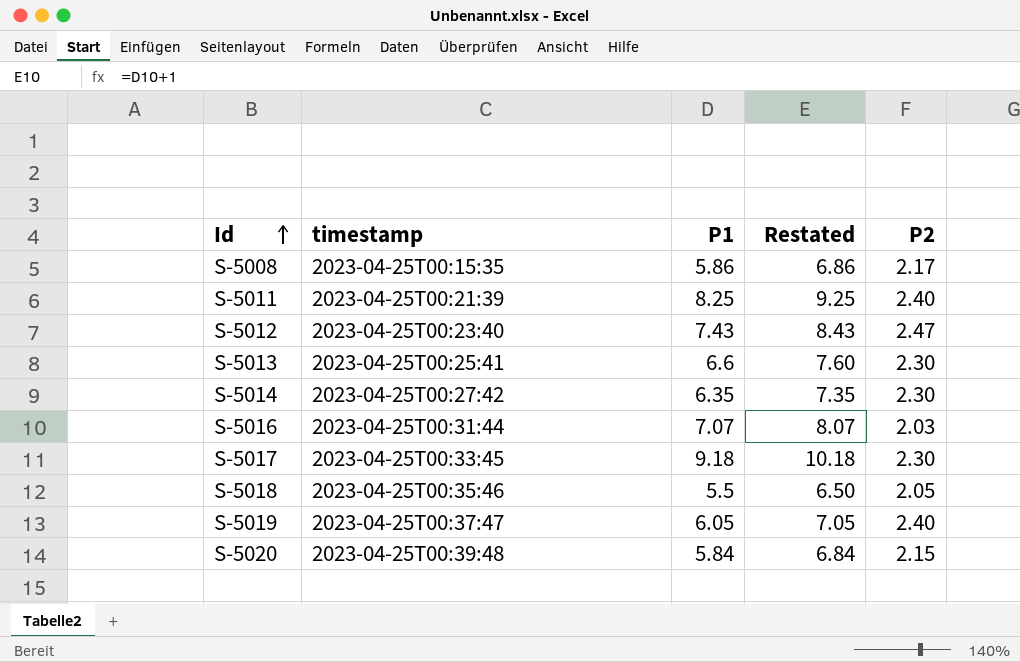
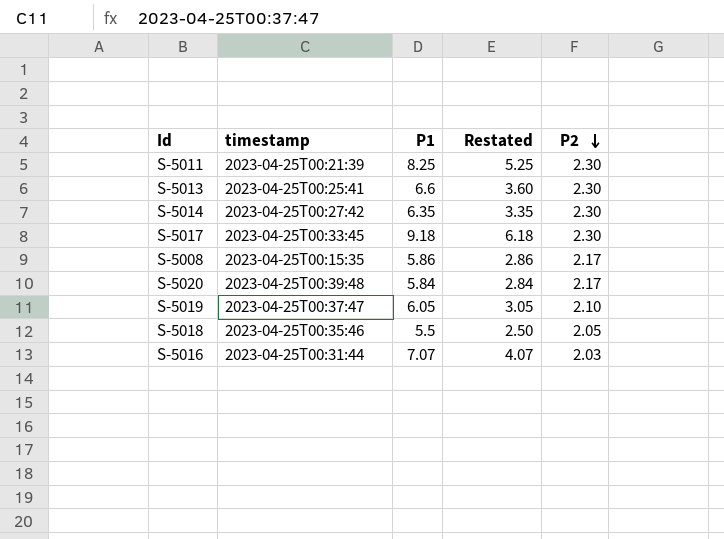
row order: Id ascending -> P2 descending
column Restated | formula: [P1] + 1 -> [P1] - 3
row S-5012: 2023-04-25T00:23:40 | 7.43 | 8.43 | 2.47 -> none
S-5011 | P2: 2.40 -> 2.30
S-5020 | P2: 2.15 -> 2.17
S-5019 | P2: 2.40 -> 2.10

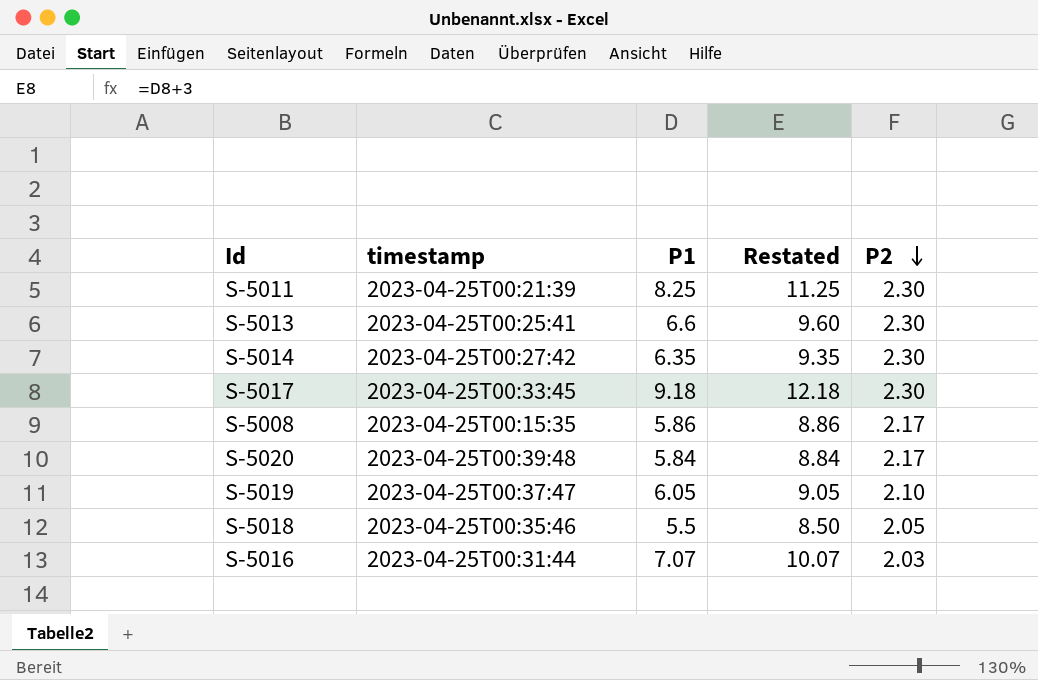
column Restated | formula: [P1] - 3 -> [P1] + 3

